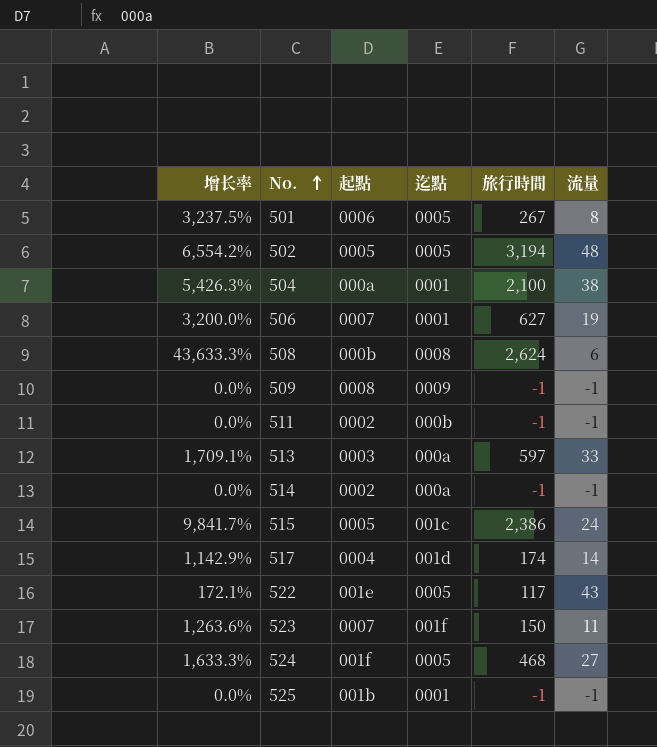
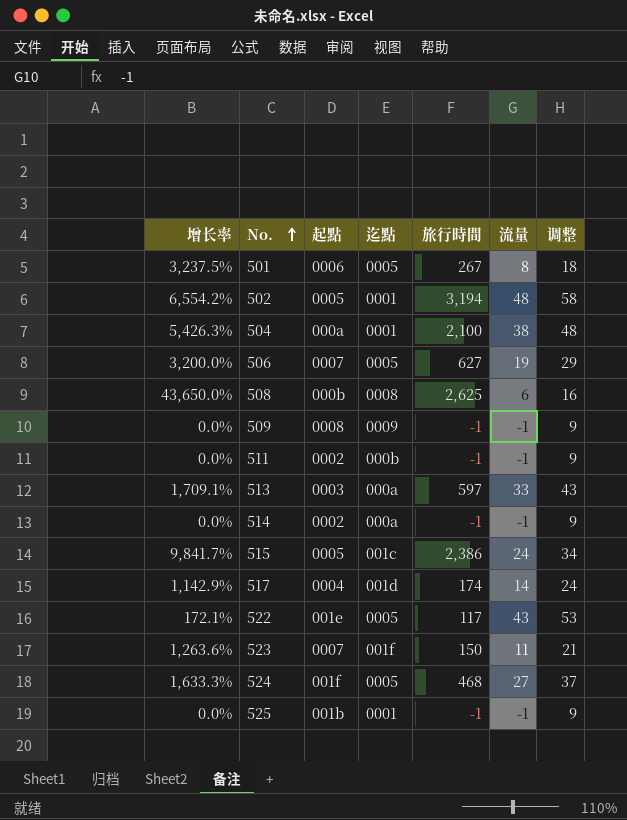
column 调整 | formula: none -> [流量] + 10
502 | 迄點: 0005 -> 0001
506 | 迄點: 0001 -> 0005
508 | 增长率: 43,633.3% -> 43,650.0%
508 | 旅行時間: 2,624 -> 2,625

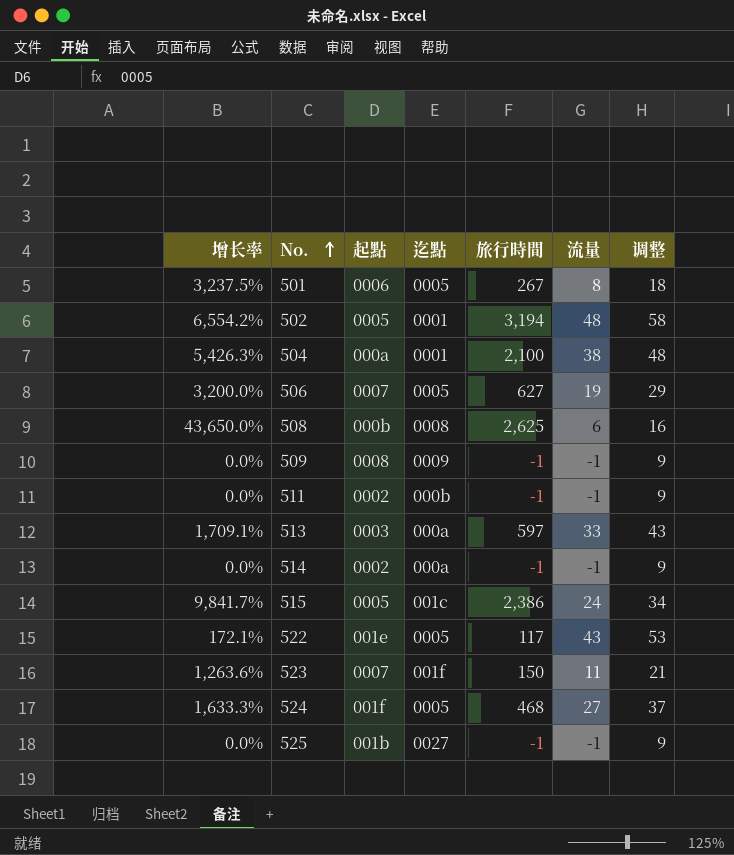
row 517: 1,142.9% | 0004 | 001d | 174 | 14 | 24 -> none
525 | 迄點: 0001 -> 0027

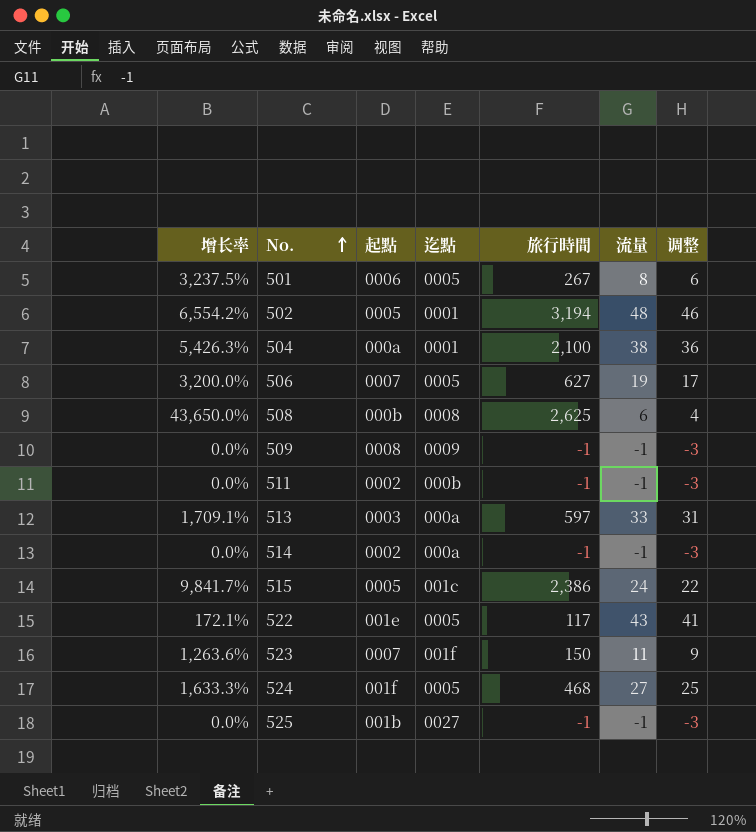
column 调整 | formula: [流量] + 10 -> [流量] - 2

